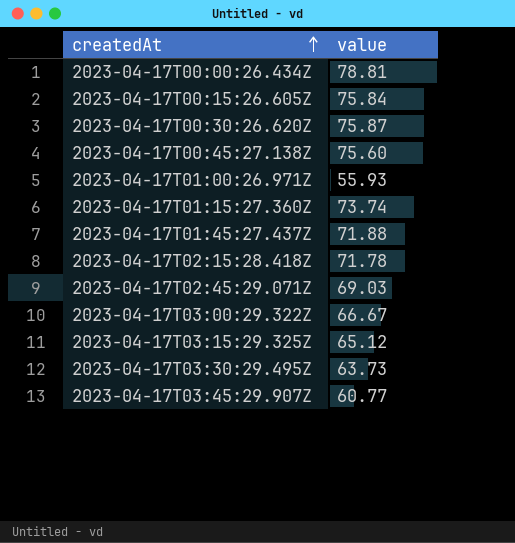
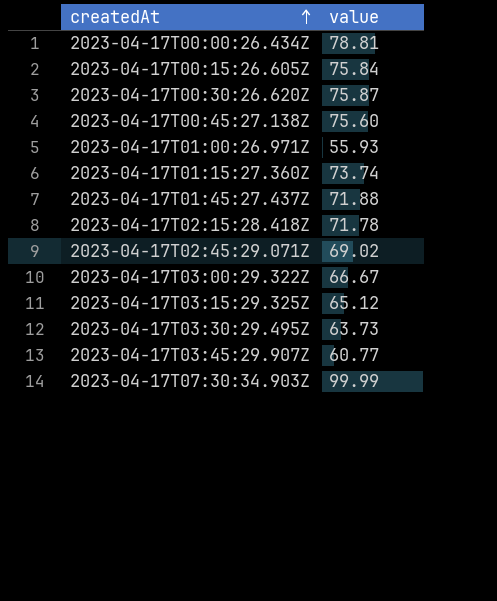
2023-04-17T02:45:29.071Z | value: 69.03 -> 69.02
row 2023-04-17T07:30:34.903Z: none -> 99.99

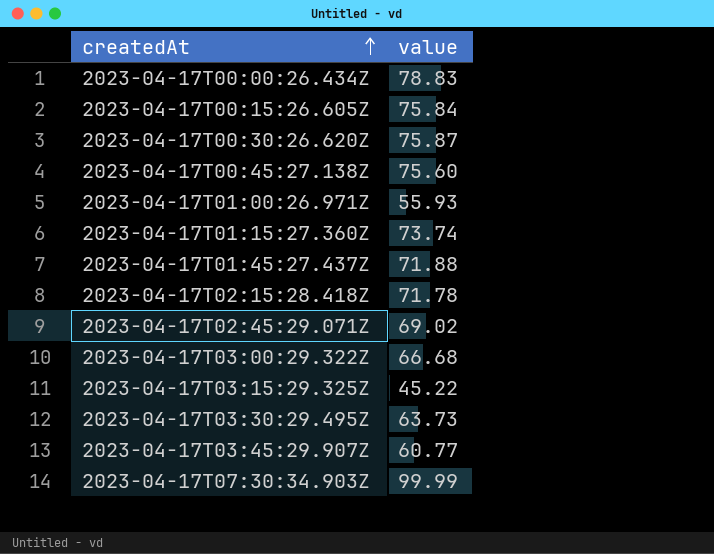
2023-04-17T00:00:26.434Z | value: 78.81 -> 78.83
2023-04-17T03:00:29.322Z | value: 66.67 -> 66.68
2023-04-17T03:15:29.325Z | value: 65.12 -> 45.22

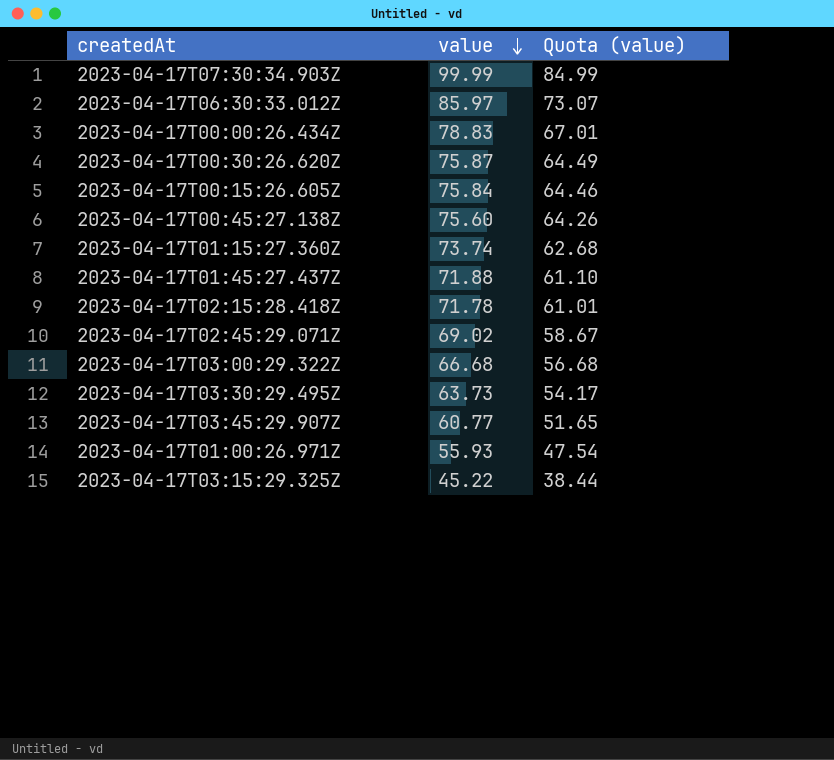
row order: createdAt ascending -> value descending
column Quota (value) | formula: none -> [value] * 0.85
row 2023-04-17T06:30:33.012Z: none -> 85.97 | 73.07

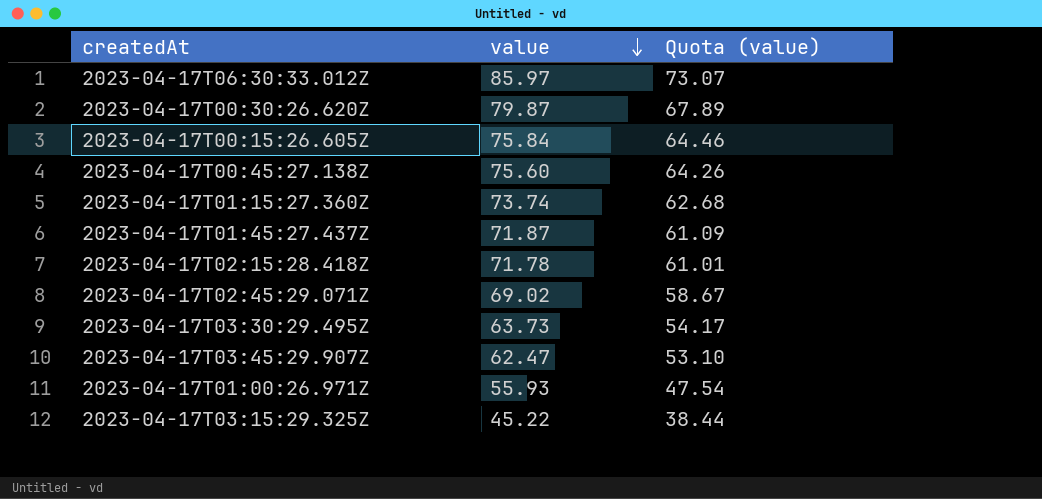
row 2023-04-17T07:30:34.903Z: 99.99 | 84.99 -> none
row 2023-04-17T00:00:26.434Z: 78.83 | 67.01 -> none
row 2023-04-17T03:00:29.322Z: 66.68 | 56.68 -> none
2023-04-17T00:30:26.620Z | value: 75.87 -> 79.87
2023-04-17T00:30:26.620Z | Quota (value): 64.49 -> 67.89
2023-04-17T01:45:27.437Z | value: 71.88 -> 71.87
2023-04-17T01:45:27.437Z | Quota (value): 61.10 -> 61.09
2023-04-17T03:45:29.907Z | value: 60.77 -> 62.47
2023-04-17T03:45:29.907Z | Quota (value): 51.65 -> 53.10

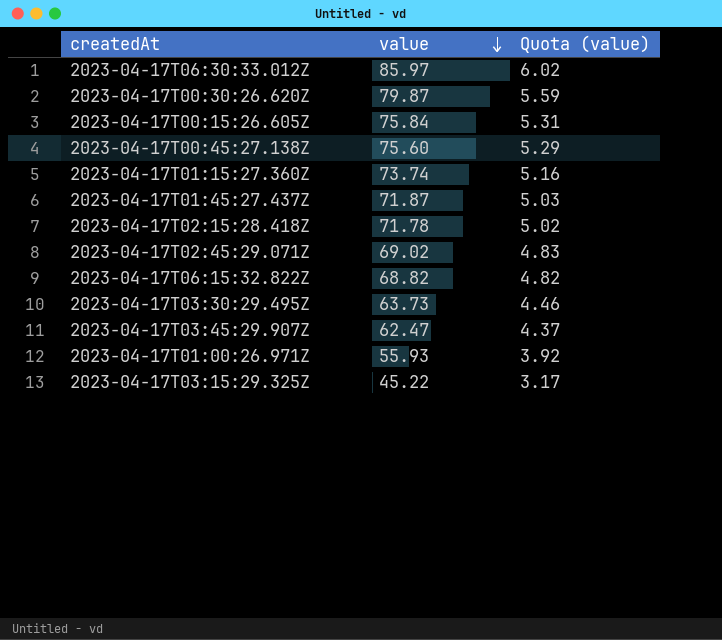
column Quota (value) | formula: [value] * 0.85 -> [value] * 0.07
row 2023-04-17T06:15:32.822Z: none -> 68.82 | 4.82

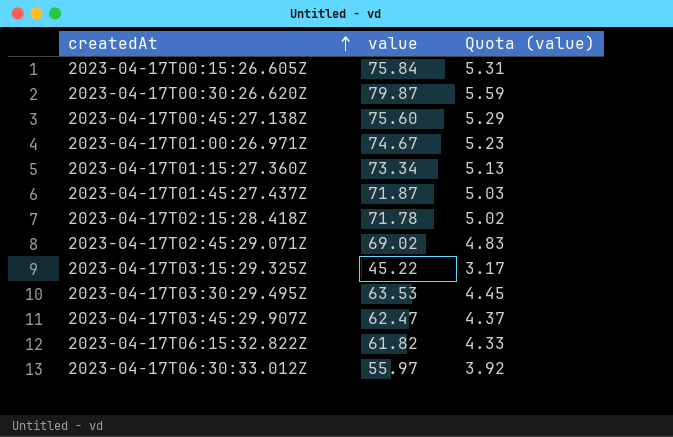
row order: value descending -> createdAt ascending
2023-04-17T01:00:26.971Z | value: 55.93 -> 74.67
2023-04-17T01:00:26.971Z | Quota (value): 3.92 -> 5.23
2023-04-17T01:15:27.360Z | value: 73.74 -> 73.34
2023-04-17T01:15:27.360Z | Quota (value): 5.16 -> 5.13
2023-04-17T03:30:29.495Z | value: 63.73 -> 63.53
2023-04-17T03:30:29.495Z | Quota (value): 4.46 -> 4.45
2023-04-17T06:15:32.822Z | value: 68.82 -> 61.82
2023-04-17T06:15:32.822Z | Quota (value): 4.82 -> 4.33
2023-04-17T06:30:33.012Z | value: 85.97 -> 55.97
2023-04-17T06:30:33.012Z | Quota (value): 6.02 -> 3.92

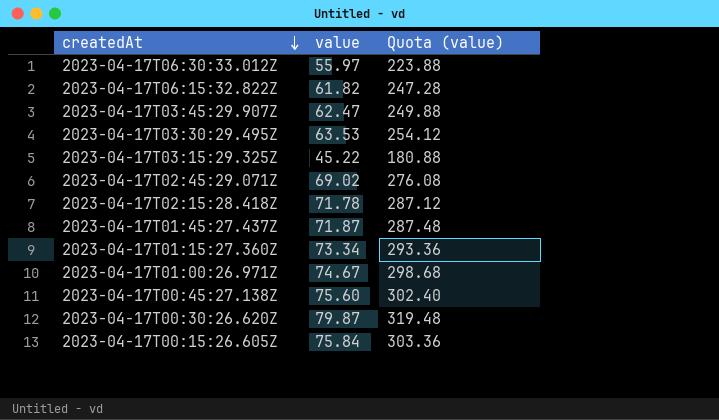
row order: createdAt ascending -> createdAt descending
column Quota (value) | formula: [value] * 0.07 -> [value] * 4

